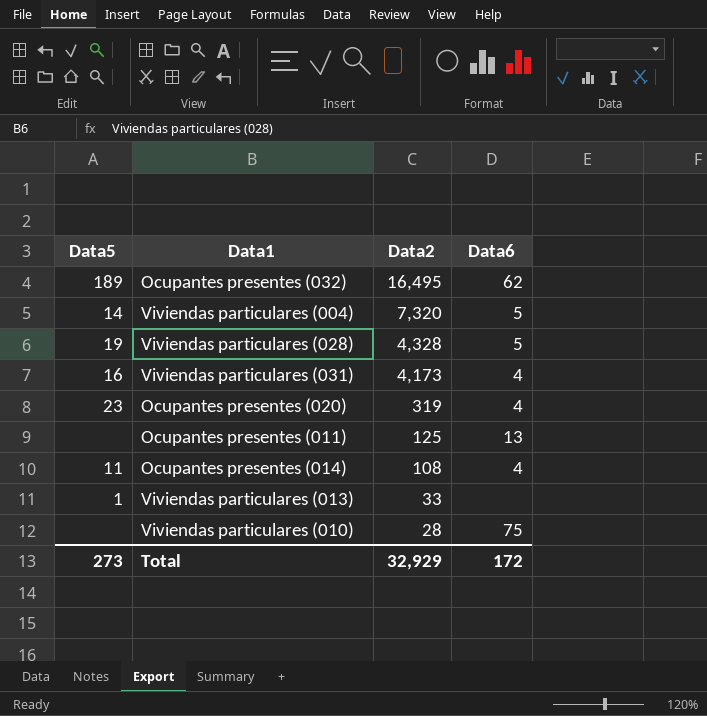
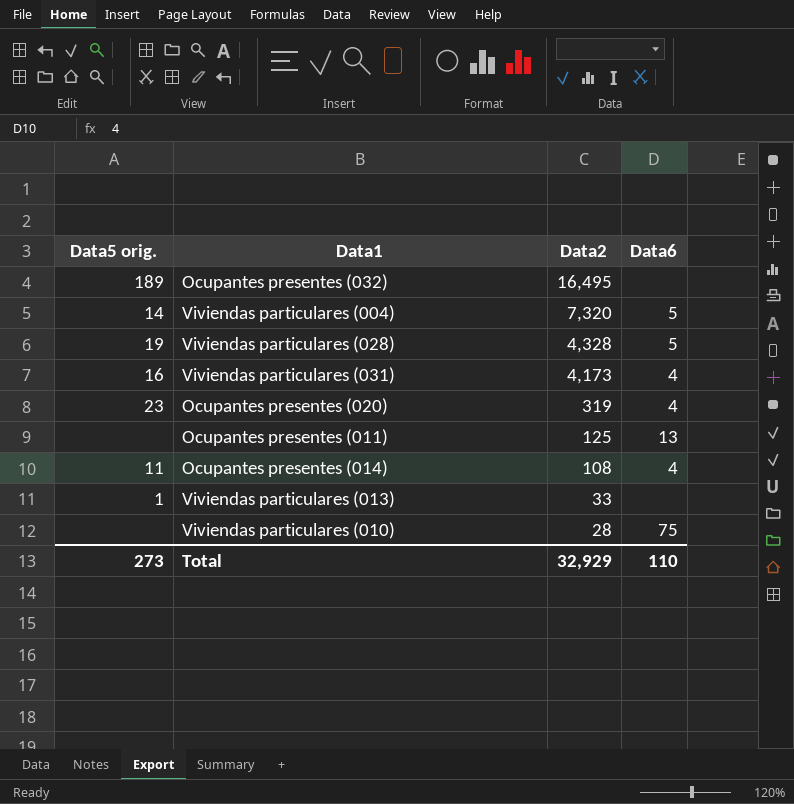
column name: Data5 -> Data5 orig.
Ocupantes presentes (032) | Data6: 62 -> none
Total | Data6: 172 -> 110

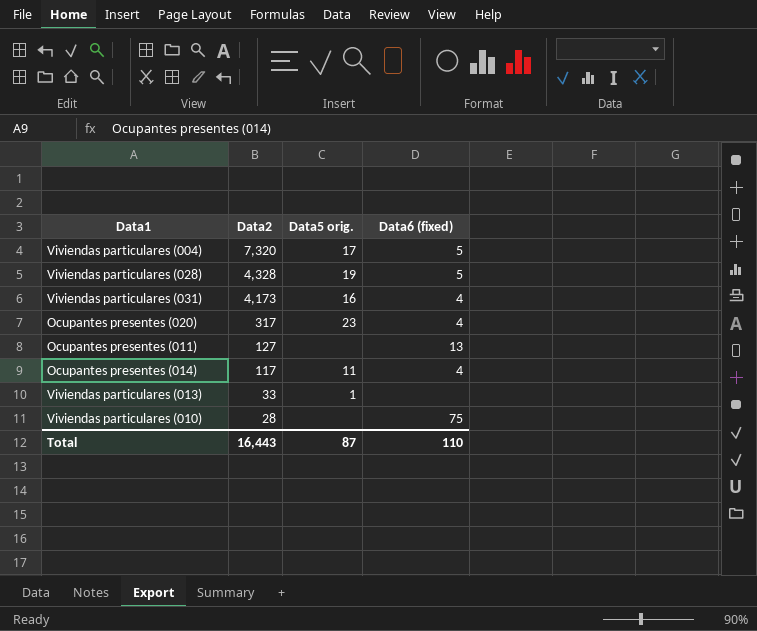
column Data5 orig. | position: 1 -> 3
column name: Data6 -> Data6 (fixed)
row Ocupantes presentes (032): 189 | 16,495 | none -> none
Viviendas particulares (004) | Data5 orig.: 14 -> 17
Ocupantes presentes (020) | Data2: 319 -> 317
Ocupantes presentes (011) | Data2: 125 -> 127
Ocupantes presentes (014) | Data2: 108 -> 117
Total | Data2: 32,929 -> 16,443
Total | Data5 orig.: 273 -> 87

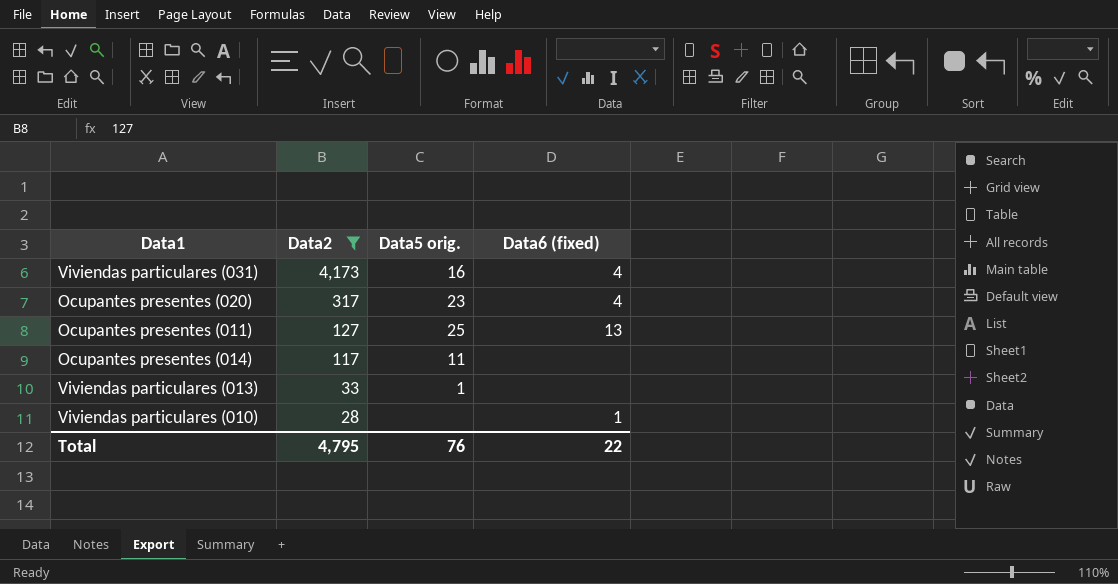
filter: none -> Data2 <= 4,173
Ocupantes presentes (011) | Data5 orig.: none -> 25
Ocupantes presentes (014) | Data6 (fixed): 4 -> none
Viviendas particulares (010) | Data6 (fixed): 75 -> 1
Total | Data2: 16,443 -> 4,795
Total | Data5 orig.: 87 -> 76
Total | Data6 (fixed): 110 -> 22

